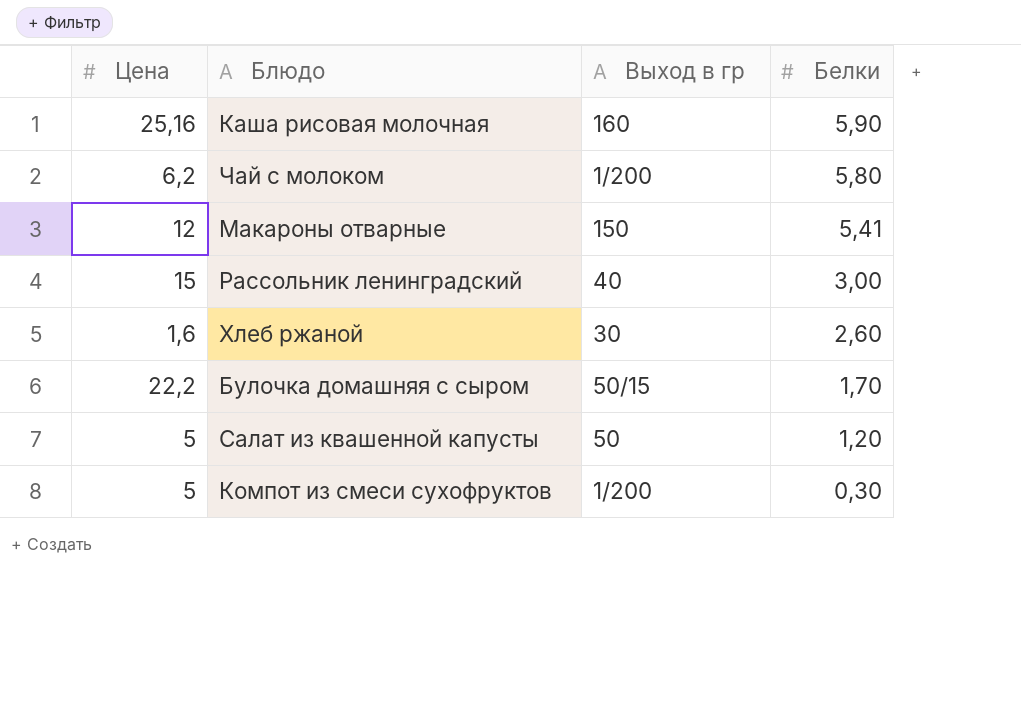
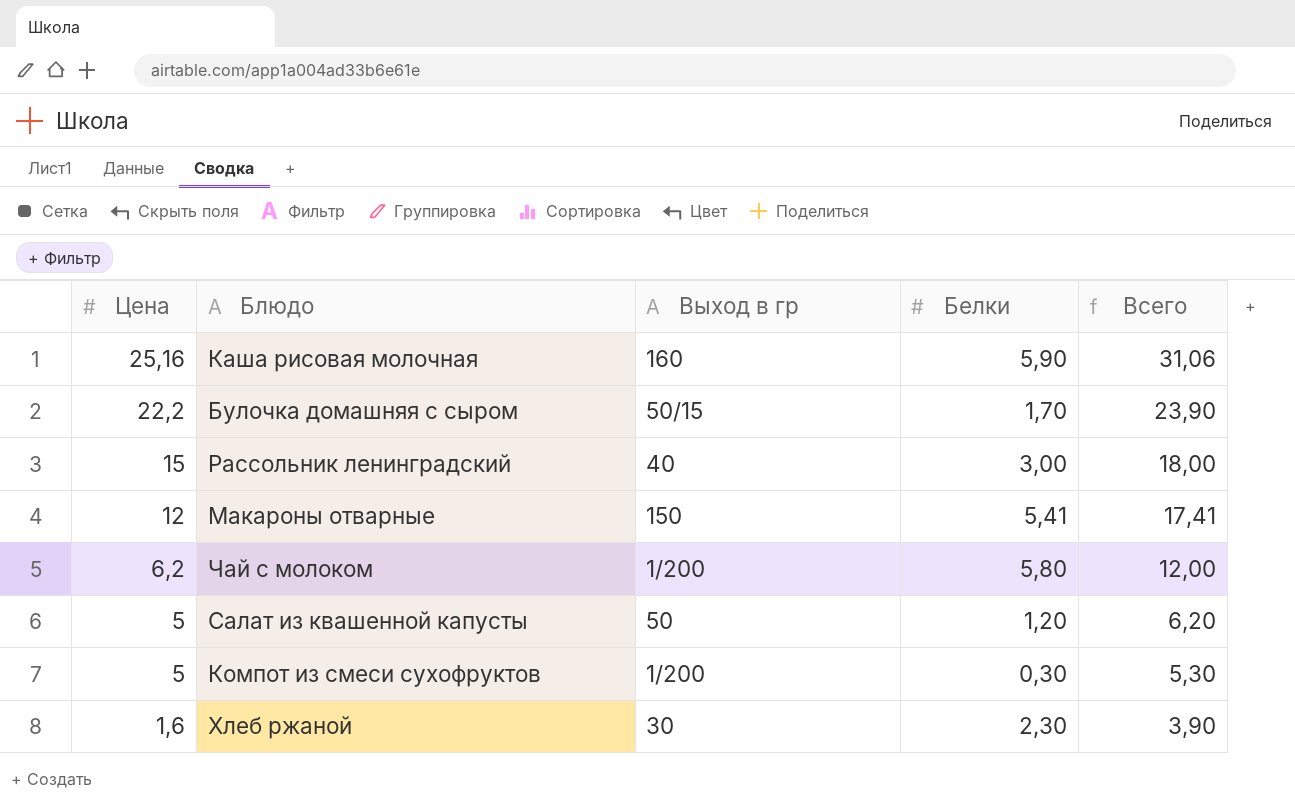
row order: Белки descending -> Цена descending
column Всего | formula: none -> [Цена] + [Белки]
Хлеб ржаной | Белки: 2,60 -> 2,30

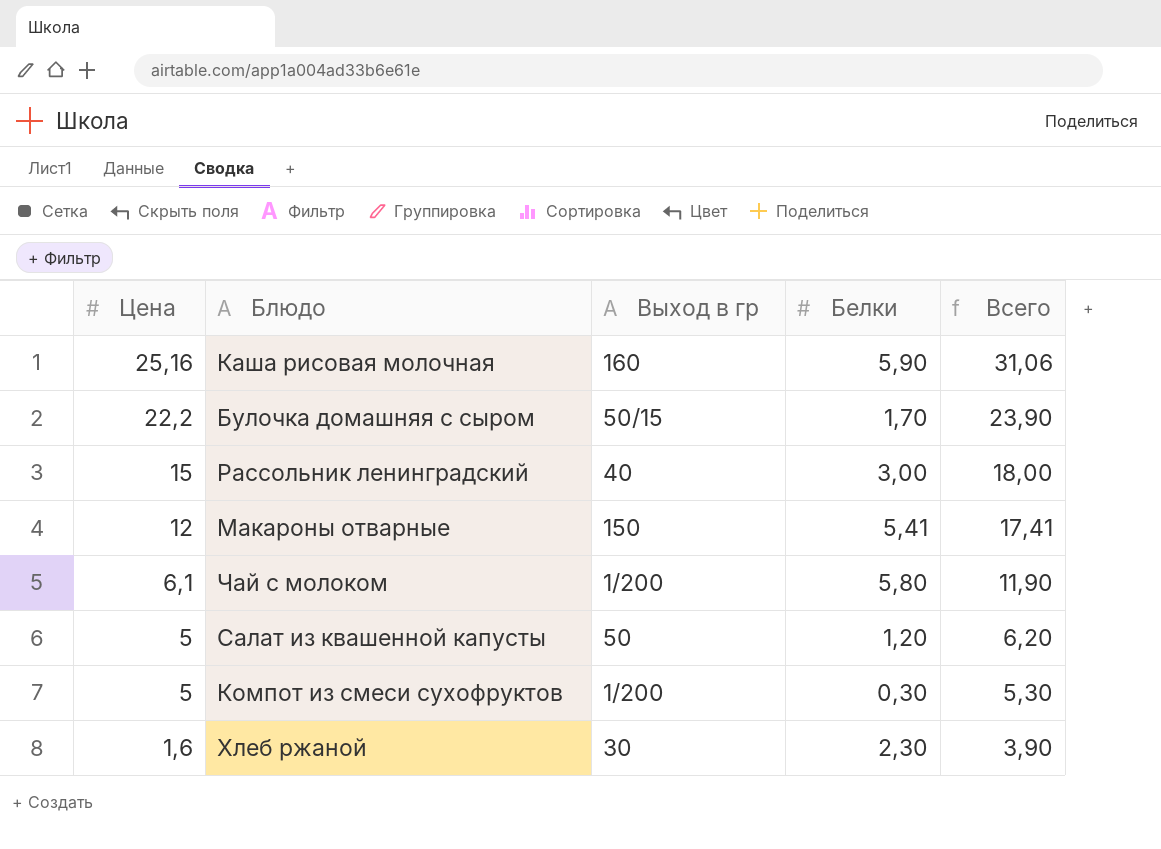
Чай с молоком | Цена: 6,2 -> 6,1
Чай с молоком | Всего: 12,00 -> 11,90

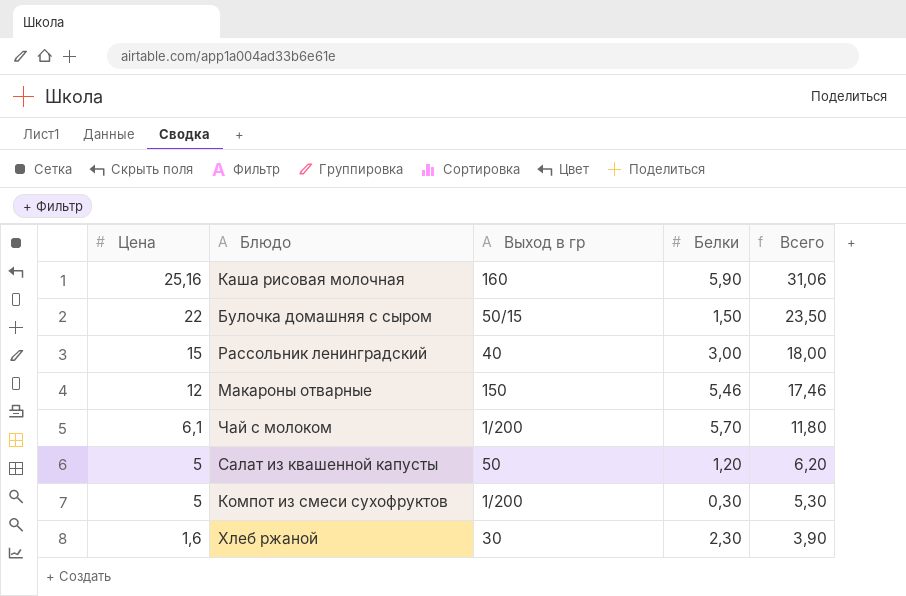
Булочка домашняя с сыром | Цена: 22,2 -> 22
Булочка домашняя с сыром | Белки: 1,70 -> 1,50
Булочка домашняя с сыром | Всего: 23,90 -> 23,50
Макароны отварные | Белки: 5,41 -> 5,46
Макароны отварные | Всего: 17,41 -> 17,46
Чай с молоком | Белки: 5,80 -> 5,70
Чай с молоком | Всего: 11,90 -> 11,80

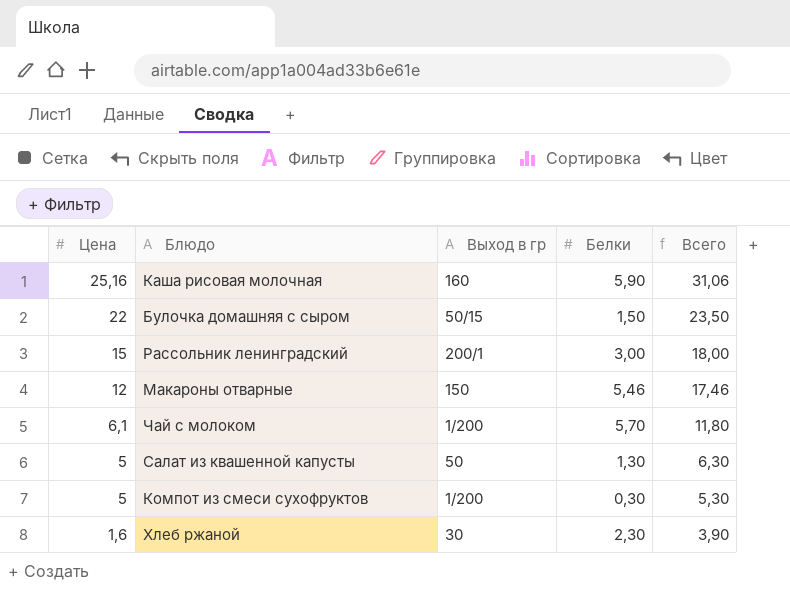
Рассольник ленинградский | Выход в гр: 40 -> 200/1
Салат из квашенной капусты | Белки: 1,20 -> 1,30
Салат из квашенной капусты | Всего: 6,20 -> 6,30

